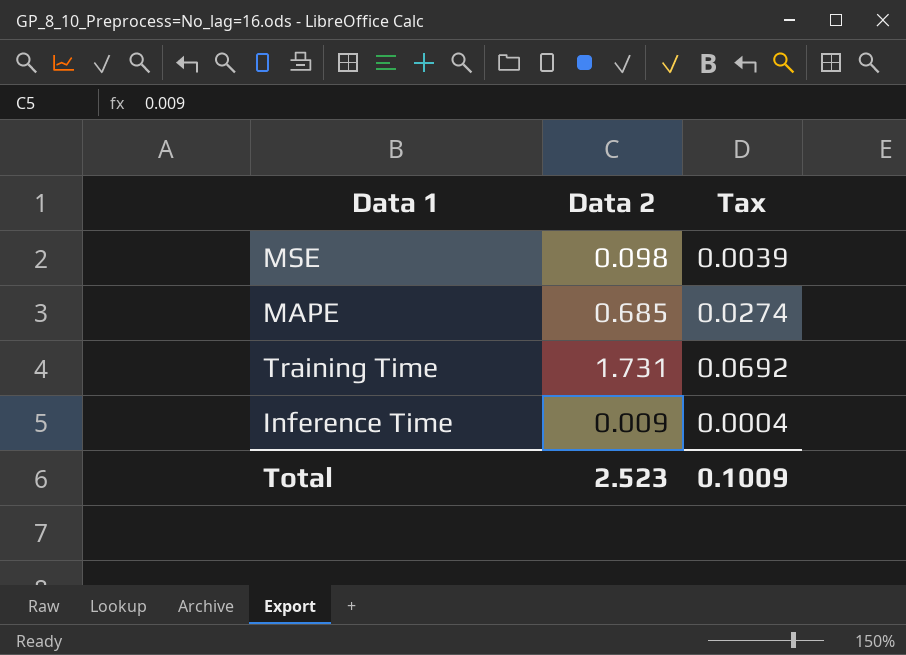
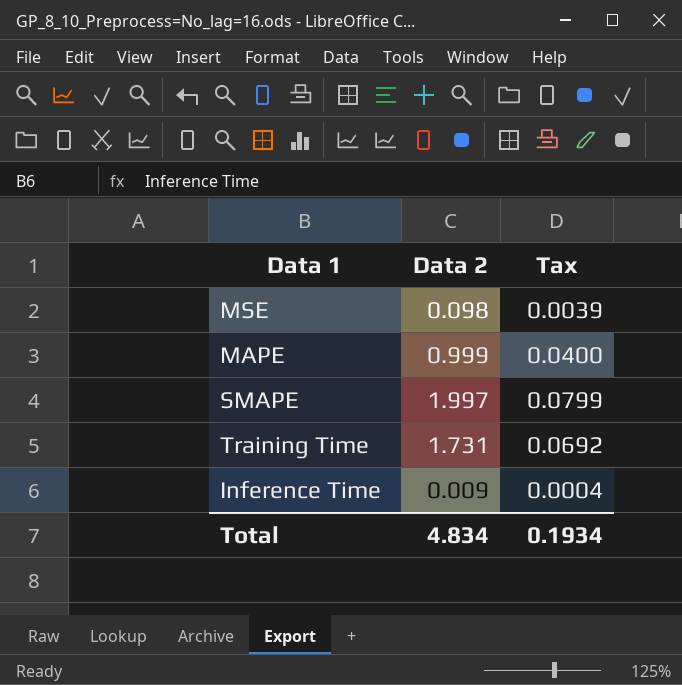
MAPE | Data 2: 0.685 -> 0.999
MAPE | Tax: 0.0274 -> 0.0400
row SMAPE: none -> 1.997 | 0.0799
Total | Data 2: 2.523 -> 4.834
Total | Tax: 0.1009 -> 0.1934

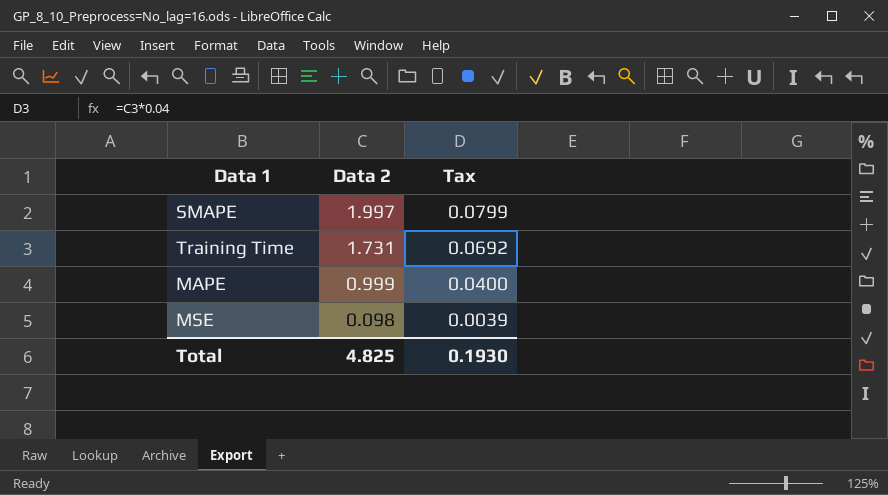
row order: none -> Data 2 descending
row Inference Time: 0.009 | 0.0004 -> none
Total | Data 2: 4.834 -> 4.825
Total | Tax: 0.1934 -> 0.1930

